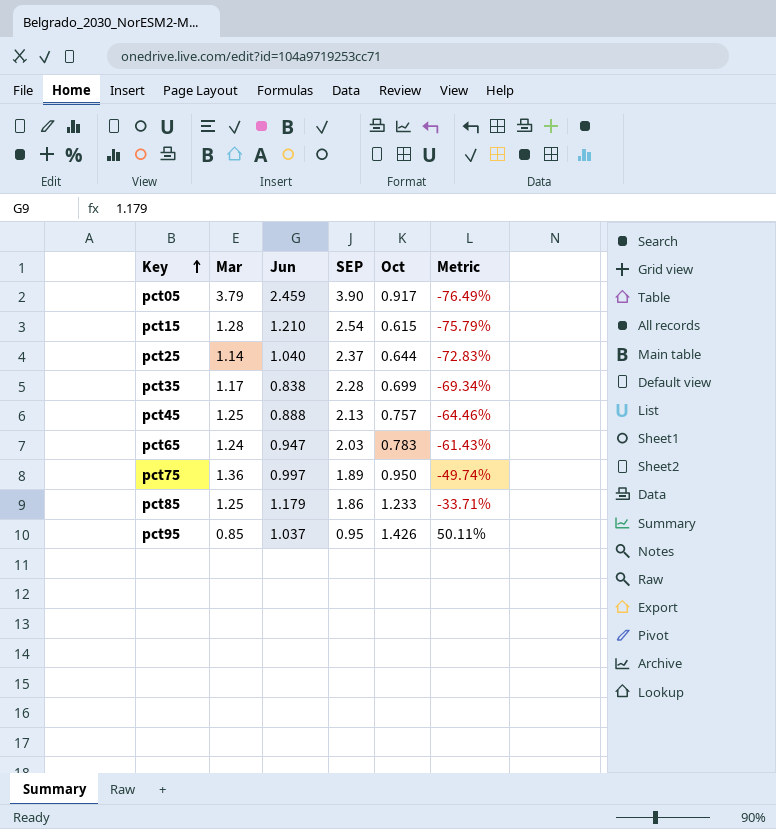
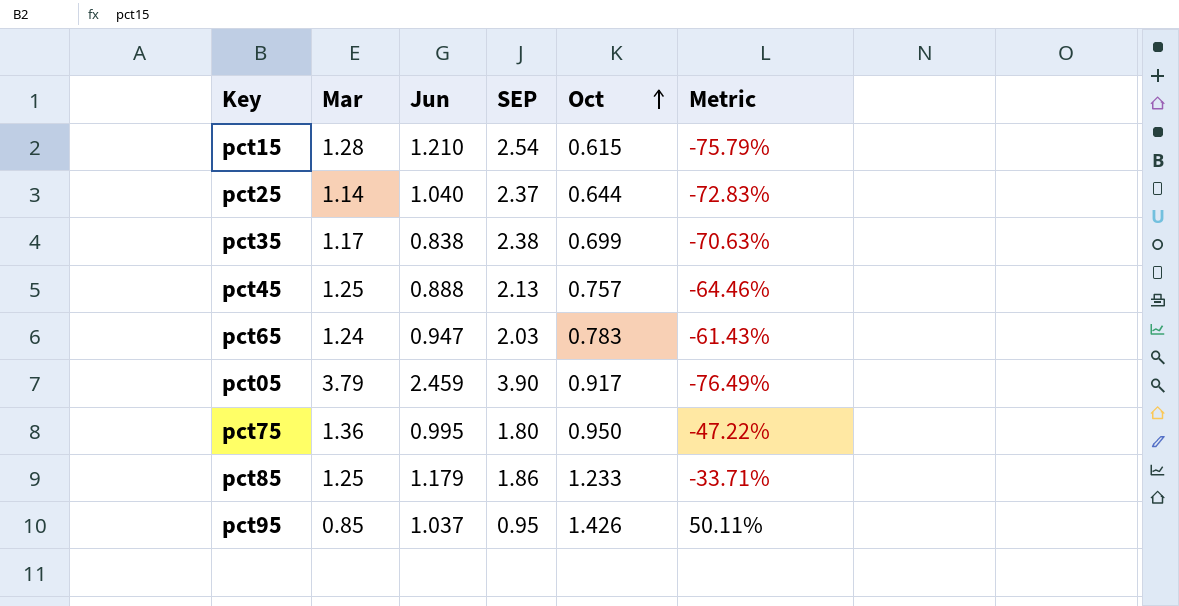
row order: Key ascending -> Oct ascending
pct35 | SEP: 2.28 -> 2.38
pct35 | Metric: -69.34% -> -70.63%
pct75 | Jun: 0.997 -> 0.995
pct75 | SEP: 1.89 -> 1.80
pct75 | Metric: -49.74% -> -47.22%

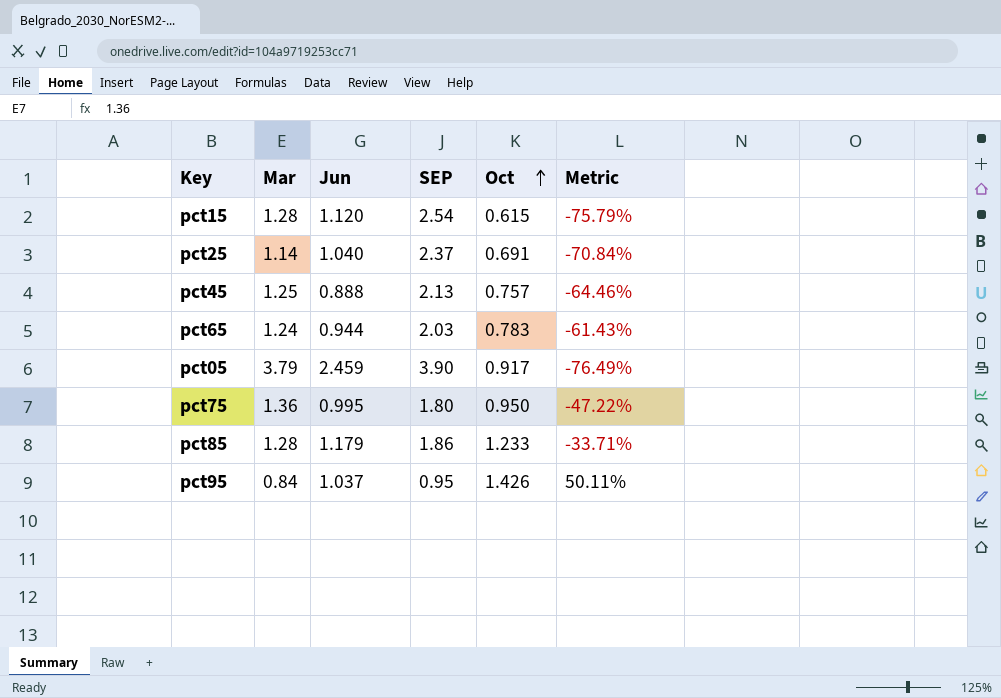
row pct35: 1.17 | 0.838 | 2.38 | 0.699 | -70.63% -> none
pct15 | Jun: 1.210 -> 1.120
pct25 | Oct: 0.644 -> 0.691
pct25 | Metric: -72.83% -> -70.84%
pct65 | Jun: 0.947 -> 0.944
pct85 | Mar: 1.25 -> 1.28
pct95 | Mar: 0.85 -> 0.84

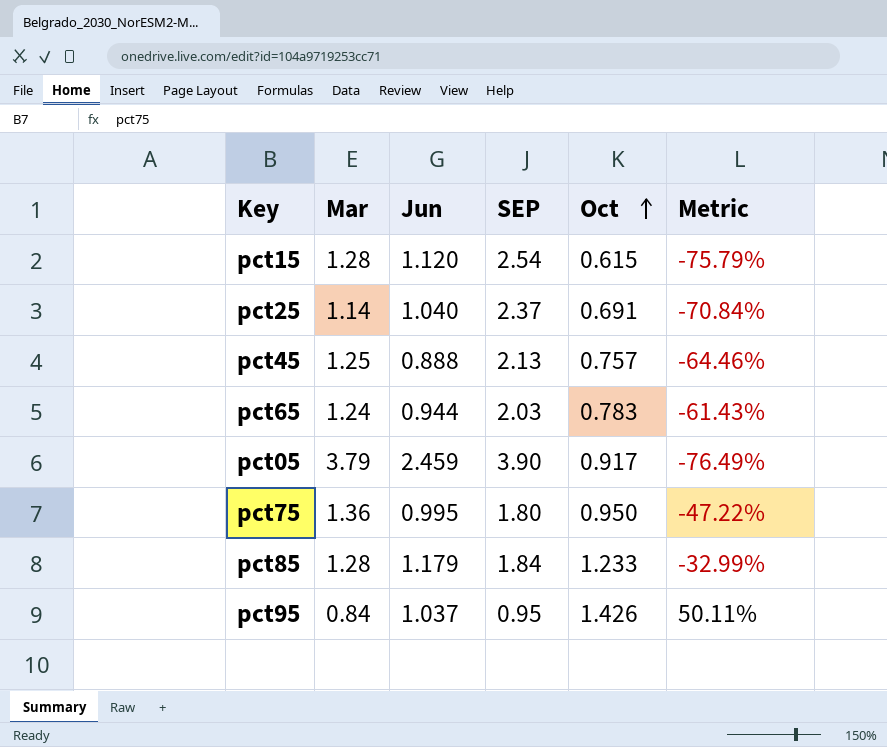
pct85 | SEP: 1.86 -> 1.84
pct85 | Metric: -33.71% -> -32.99%

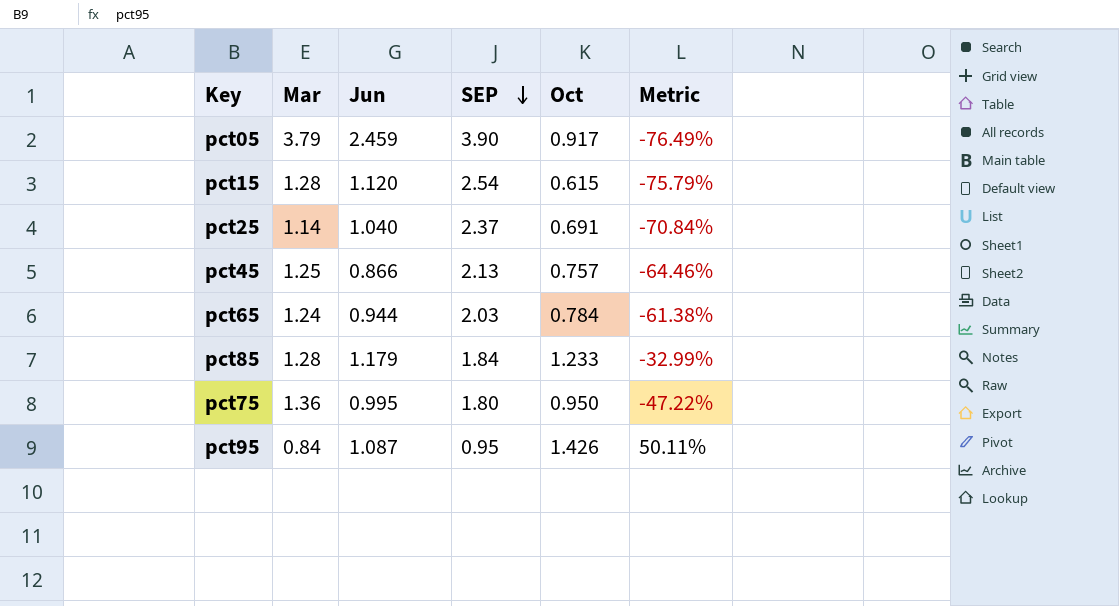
row order: Oct ascending -> SEP descending
pct45 | Jun: 0.888 -> 0.866
pct65 | Oct: 0.783 -> 0.784
pct65 | Metric: -61.43% -> -61.38%
pct95 | Jun: 1.037 -> 1.087

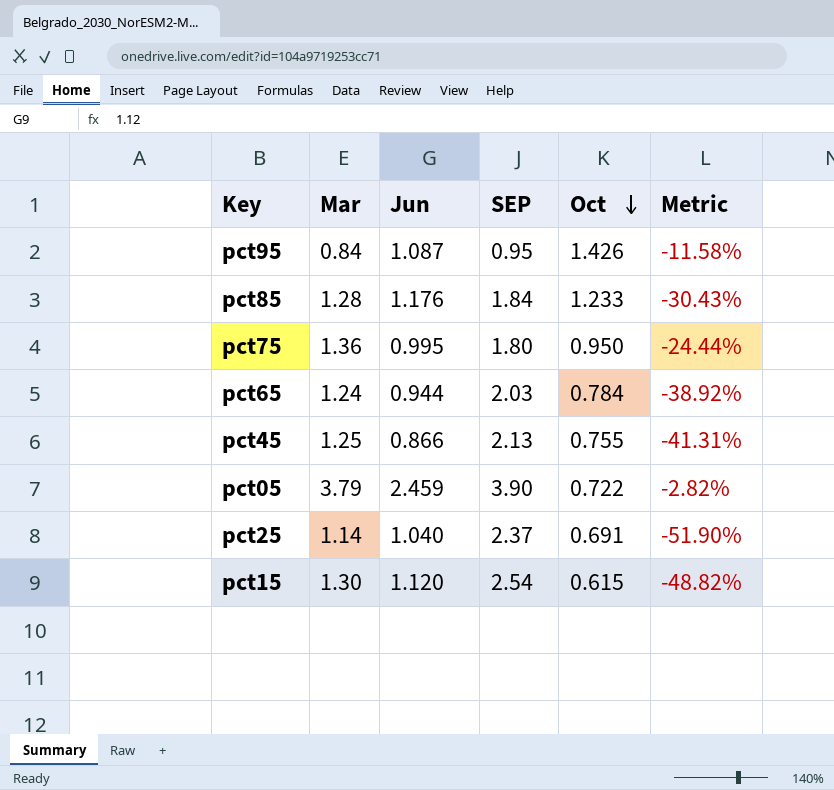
row order: SEP descending -> Oct descending
column Metric | formula: ([Oct] - [SEP]) / [SEP] -> ([Mar] - [SEP]) / [SEP]
pct85 | Jun: 1.179 -> 1.176
pct45 | Oct: 0.757 -> 0.755
pct05 | Oct: 0.917 -> 0.722
pct15 | Mar: 1.28 -> 1.30

